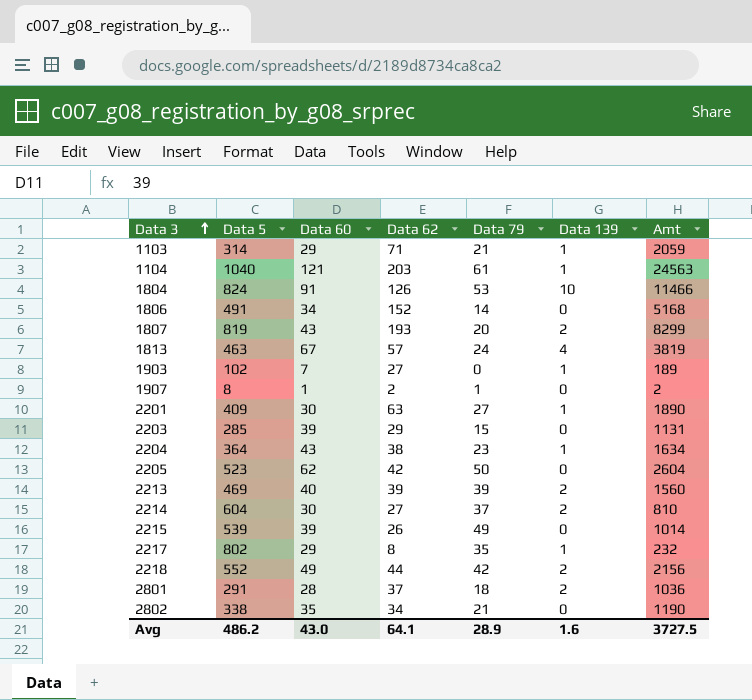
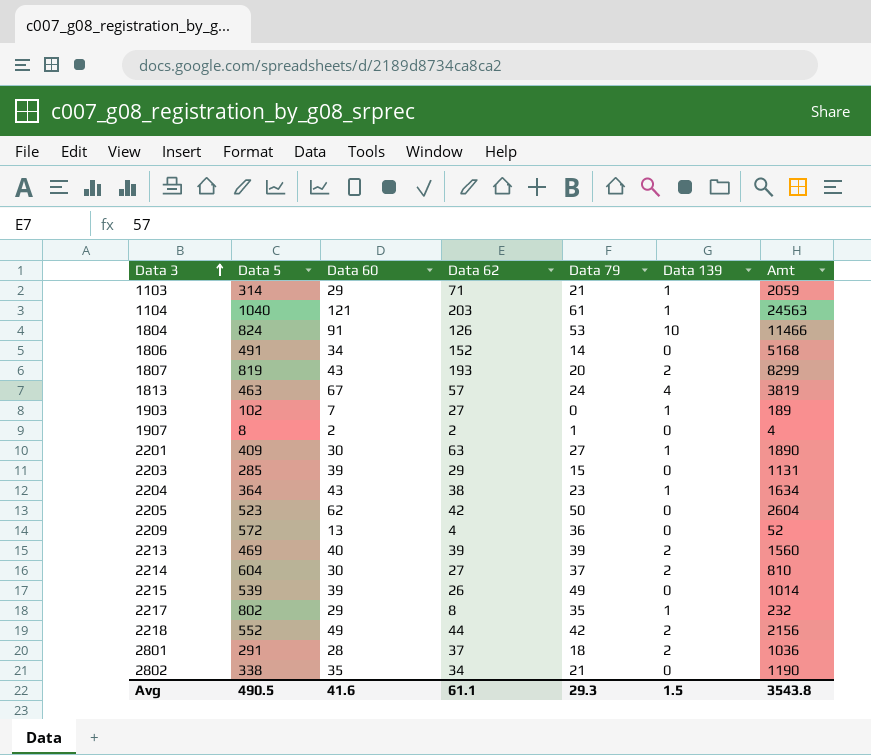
1907 | Data 60: 1 -> 2
1907 | Amt: 2 -> 4
row 2209: none -> 572 | 13 | 4 | 36 | 0 | 52
Avg | Data 5: 486.2 -> 490.5
Avg | Data 60: 43.0 -> 41.6
Avg | Data 62: 64.1 -> 61.1
Avg | Data 79: 28.9 -> 29.3
Avg | Data 139: 1.6 -> 1.5
Avg | Amt: 3727.5 -> 3543.8

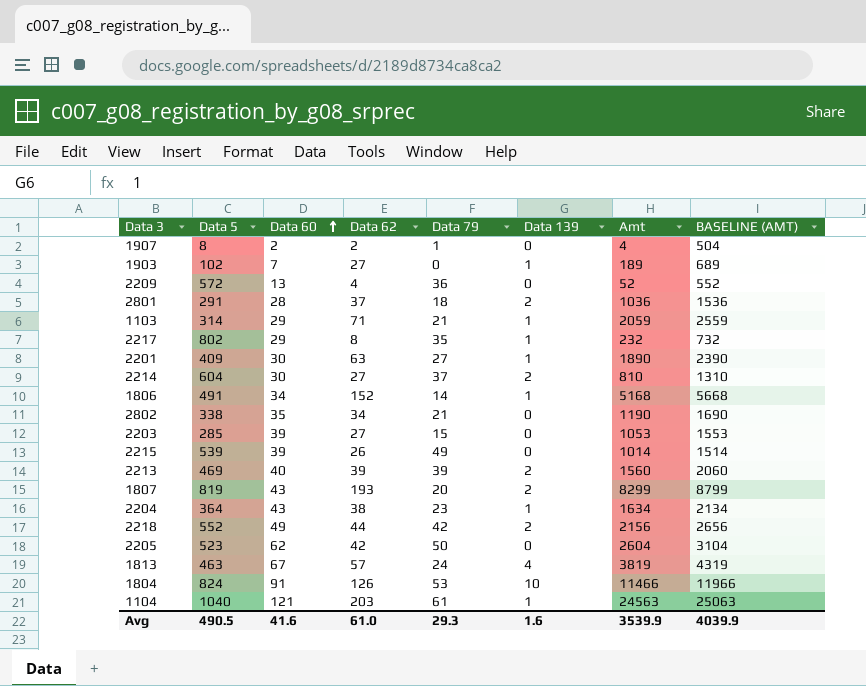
row order: Data 3 ascending -> Data 60 ascending
column BASELINE (AMT) | formula: none -> [Amt] + 500
1806 | Data 139: 0 -> 1
2203 | Data 62: 29 -> 27
2203 | Amt: 1131 -> 1053
Avg | Data 62: 61.1 -> 61.0
Avg | Data 139: 1.5 -> 1.6
Avg | Amt: 3543.8 -> 3539.9

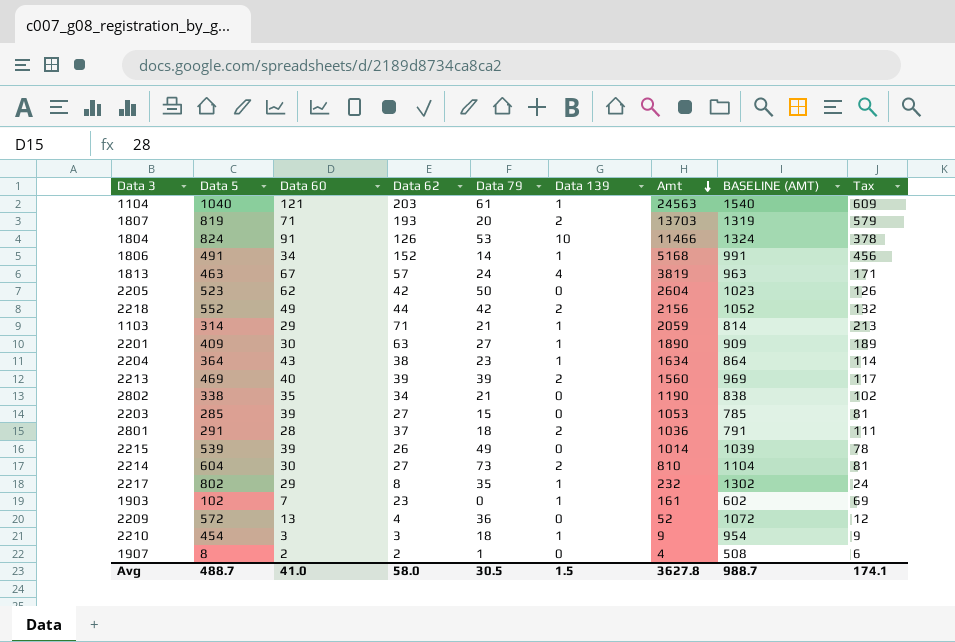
row order: Data 60 ascending -> Amt descending
column BASELINE (AMT) | formula: [Amt] + 500 -> [Data 5] + 500
column Tax | formula: none -> [Data 62] * 3
1807 | Data 60: 43 -> 71
1807 | Amt: 8299 -> 13703
2214 | Data 79: 37 -> 73
1903 | Data 62: 27 -> 23
1903 | Amt: 189 -> 161
row 2210: none -> 454 | 3 | 3 | 18 | 1 | 9 | 954 | 9
Avg | Data 5: 490.5 -> 488.7
Avg | Data 60: 41.6 -> 41.0
Avg | Data 62: 61.0 -> 58.0
Avg | Data 79: 29.3 -> 30.5
Avg | Data 139: 1.6 -> 1.5
Avg | Amt: 3539.9 -> 3627.8
Avg | BASELINE (AMT): 4039.9 -> 988.7

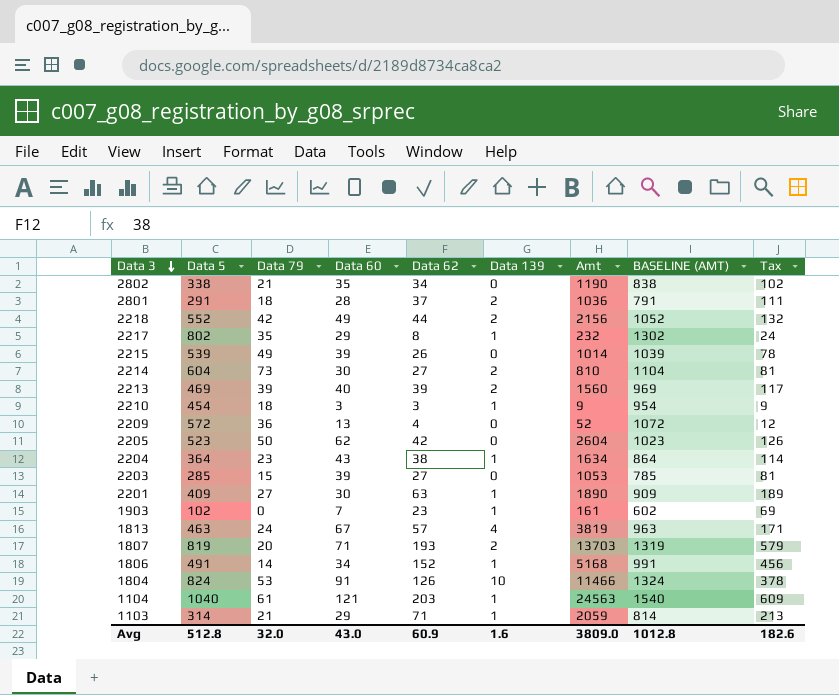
row order: Amt descending -> Data 3 descending
column Data 79 | position: 5 -> 3
row 1907: 8 | 2 | 2 | 1 | 0 | 4 | 508 | 6 -> none
Avg | Data 5: 488.7 -> 512.8
Avg | Data 79: 30.5 -> 32.0
Avg | Data 60: 41.0 -> 43.0
Avg | Data 62: 58.0 -> 60.9
Avg | Data 139: 1.5 -> 1.6
Avg | Amt: 3627.8 -> 3809.0
Avg | BASELINE (AMT): 988.7 -> 1012.8
Avg | Tax: 174.1 -> 182.6

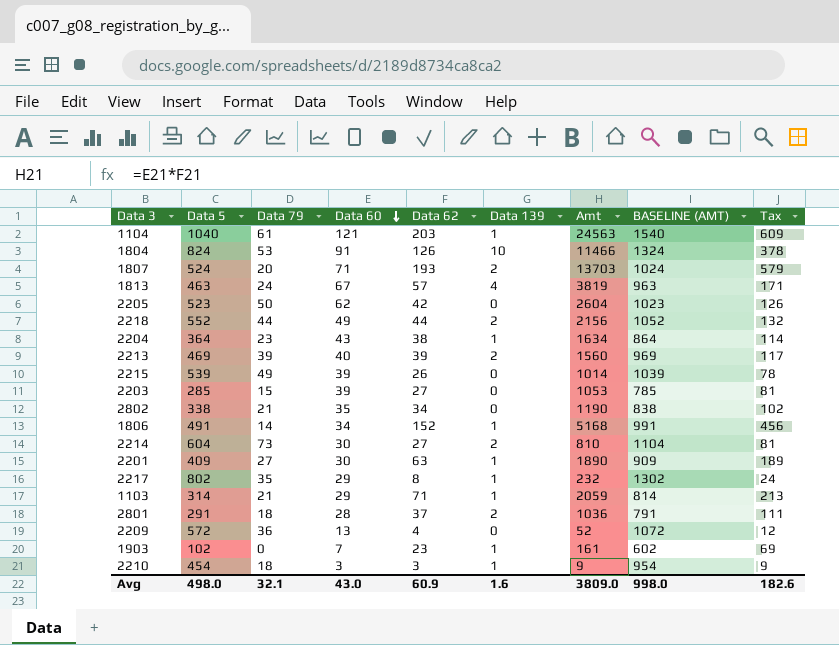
row order: Data 3 descending -> Data 60 descending
1807 | Data 5: 819 -> 524
1807 | BASELINE (AMT): 1319 -> 1024
2218 | Data 79: 42 -> 44
Avg | Data 5: 512.8 -> 498.0
Avg | Data 79: 32.0 -> 32.1
Avg | BASELINE (AMT): 1012.8 -> 998.0

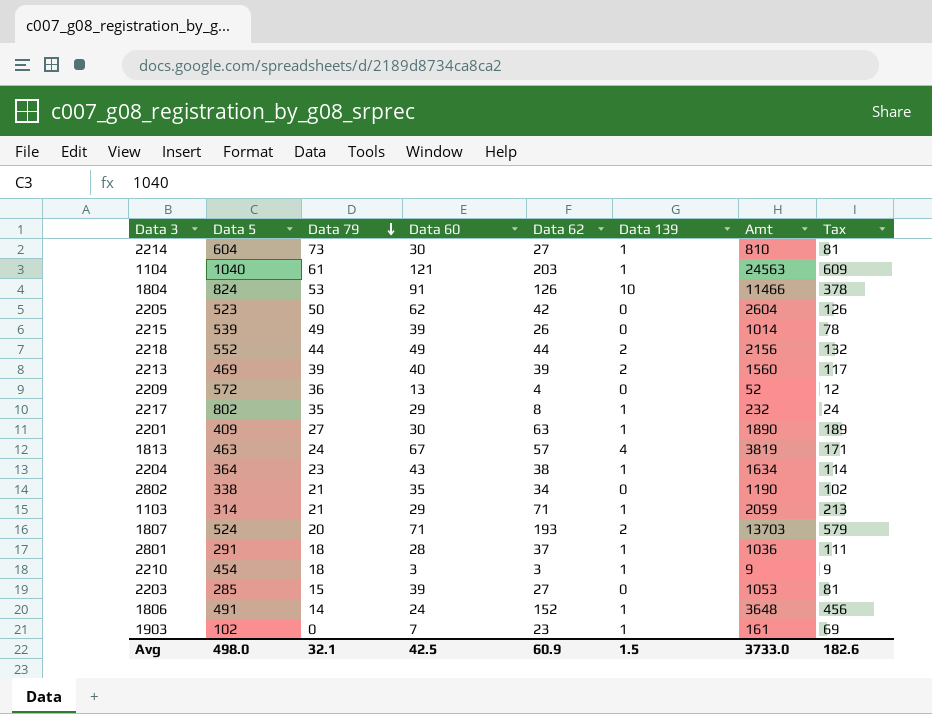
row order: Data 60 descending -> Data 79 descending
column BASELINE (AMT) | formula: [Data 5] + 500 -> none
2214 | Data 139: 2 -> 1
2801 | Data 139: 2 -> 1
1806 | Data 60: 34 -> 24
1806 | Amt: 5168 -> 3648
Avg | Data 60: 43.0 -> 42.5
Avg | Data 139: 1.6 -> 1.5
Avg | Amt: 3809.0 -> 3733.0

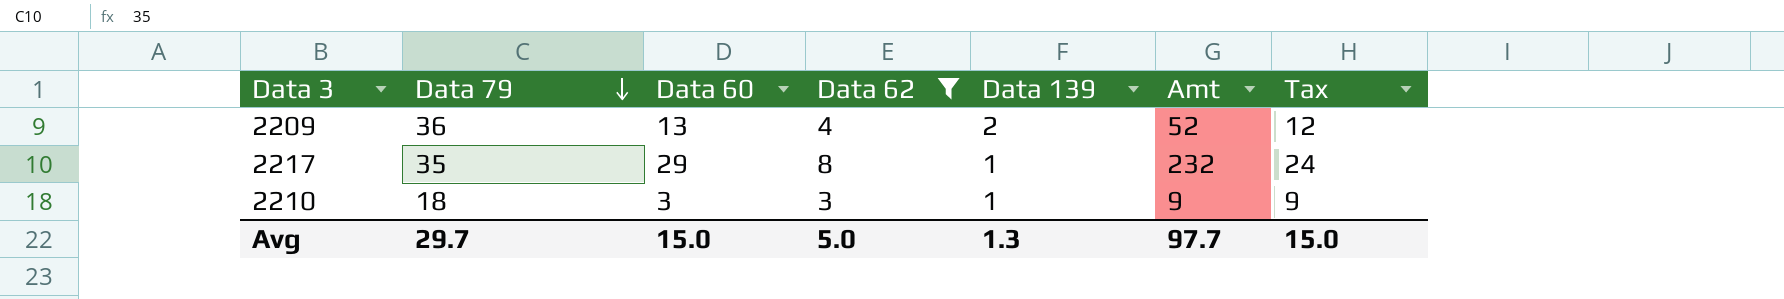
filter: none -> Data 62 <= 8
column Data 5 | position: 2 -> none
2209 | Data 139: 0 -> 2
Avg | Data 79: 32.1 -> 29.7
Avg | Data 60: 42.5 -> 15.0
Avg | Data 62: 60.9 -> 5.0
Avg | Data 139: 1.5 -> 1.3
Avg | Amt: 3733.0 -> 97.7
Avg | Tax: 182.6 -> 15.0

